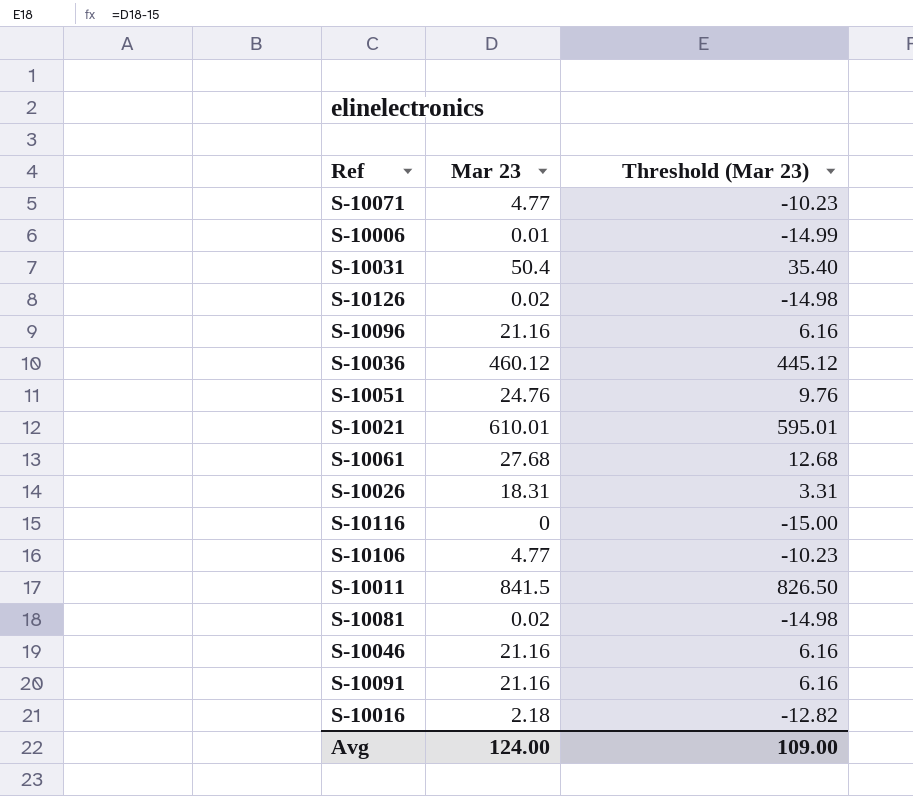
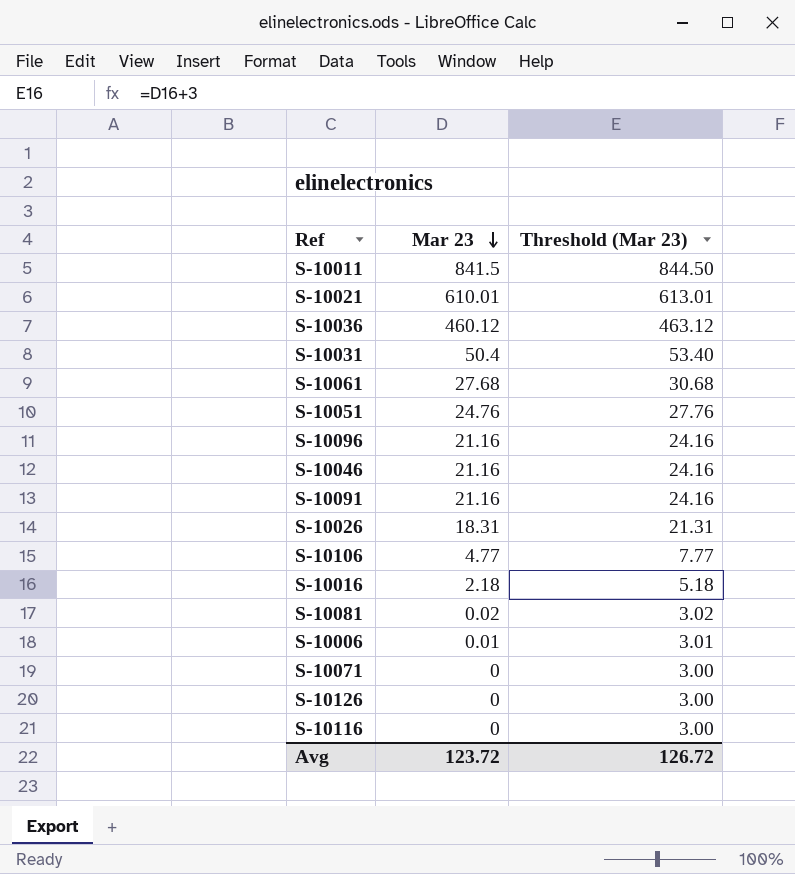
row order: none -> Mar 23 descending
column Threshold (Mar 23) | formula: [Mar 23] - 15 -> [Mar 23] + 3
S-10071 | Mar 23: 4.77 -> 0
S-10126 | Mar 23: 0.02 -> 0
Avg | Mar 23: 124.00 -> 123.72
Avg | Threshold (Mar 23): 109.00 -> 126.72

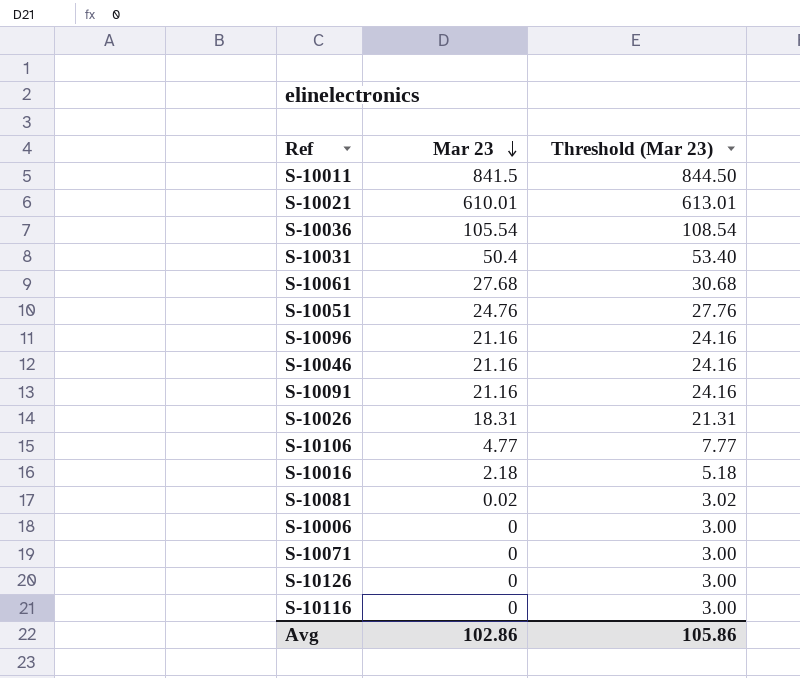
S-10036 | Mar 23: 460.12 -> 105.54
S-10036 | Threshold (Mar 23): 463.12 -> 108.54
S-10006 | Mar 23: 0.01 -> 0
S-10006 | Threshold (Mar 23): 3.01 -> 3.00
Avg | Mar 23: 123.72 -> 102.86
Avg | Threshold (Mar 23): 126.72 -> 105.86

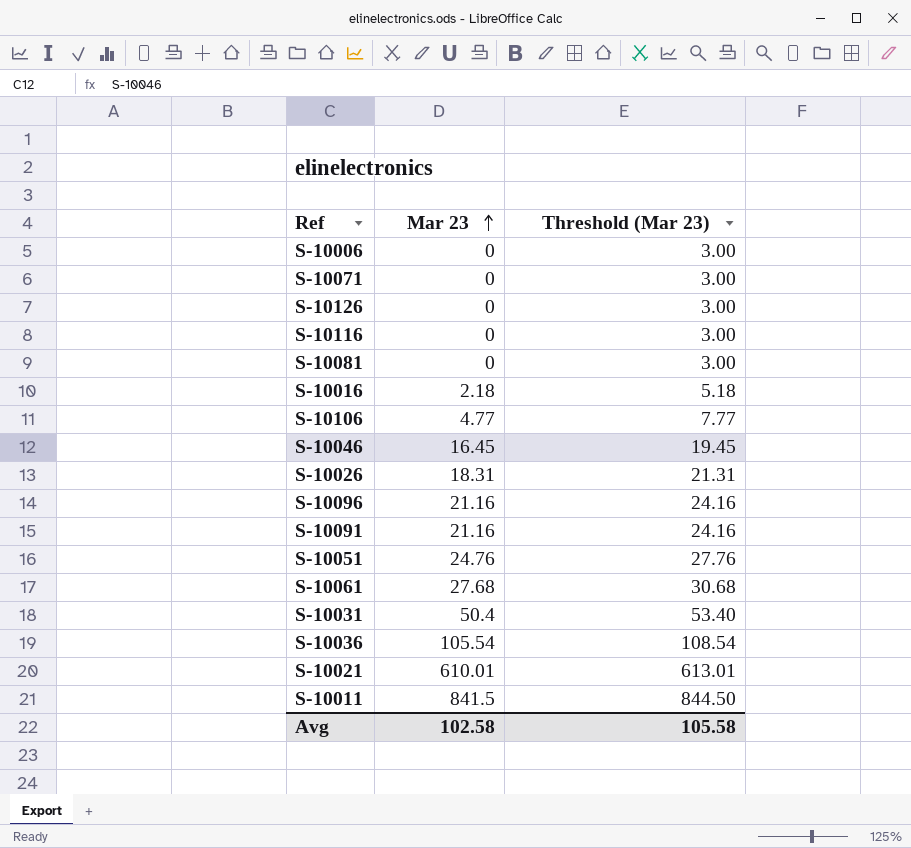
row order: Mar 23 descending -> Mar 23 ascending
S-10081 | Mar 23: 0.02 -> 0
S-10081 | Threshold (Mar 23): 3.02 -> 3.00
S-10046 | Mar 23: 21.16 -> 16.45
S-10046 | Threshold (Mar 23): 24.16 -> 19.45
Avg | Mar 23: 102.86 -> 102.58
Avg | Threshold (Mar 23): 105.86 -> 105.58

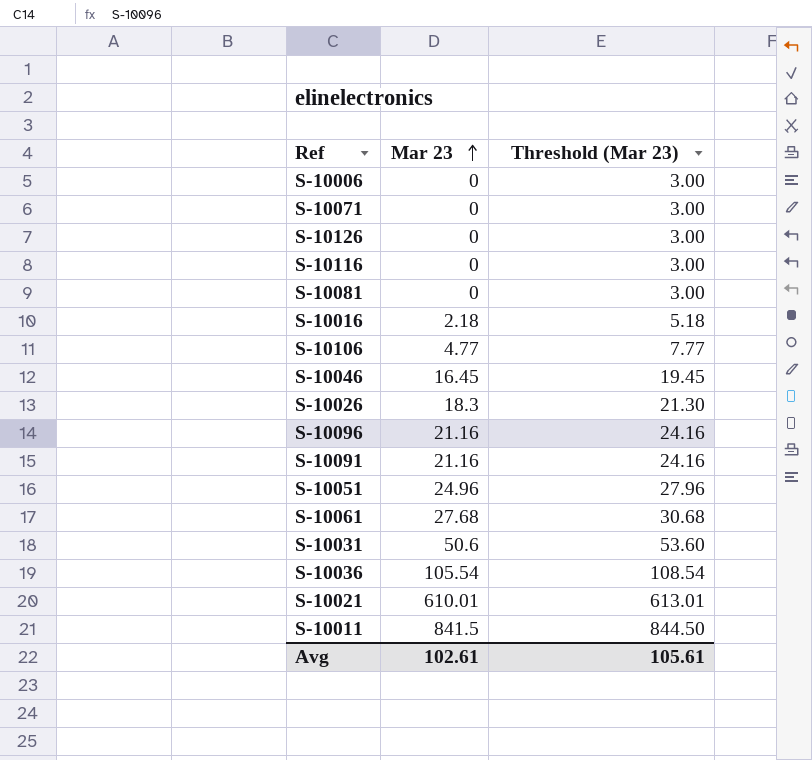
S-10026 | Mar 23: 18.31 -> 18.3
S-10026 | Threshold (Mar 23): 21.31 -> 21.30
S-10051 | Mar 23: 24.76 -> 24.96
S-10051 | Threshold (Mar 23): 27.76 -> 27.96
S-10031 | Mar 23: 50.4 -> 50.6
S-10031 | Threshold (Mar 23): 53.40 -> 53.60
Avg | Mar 23: 102.58 -> 102.61
Avg | Threshold (Mar 23): 105.58 -> 105.61

